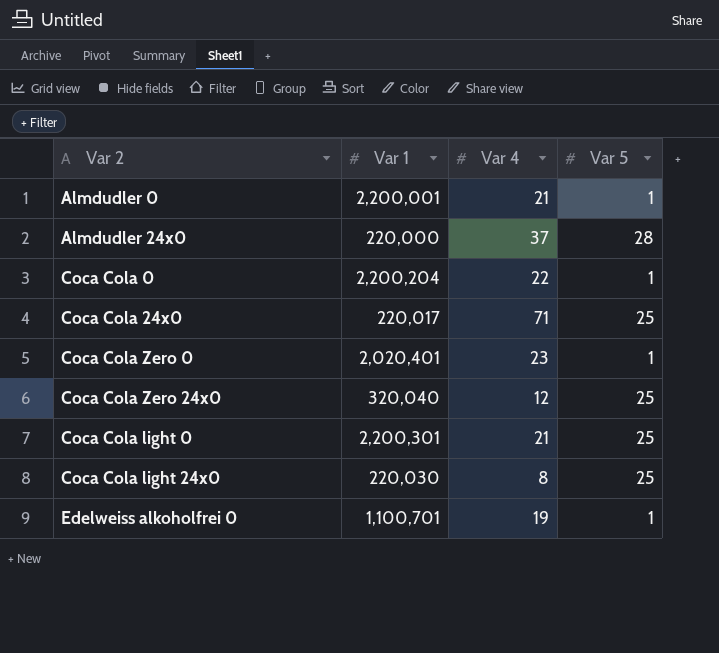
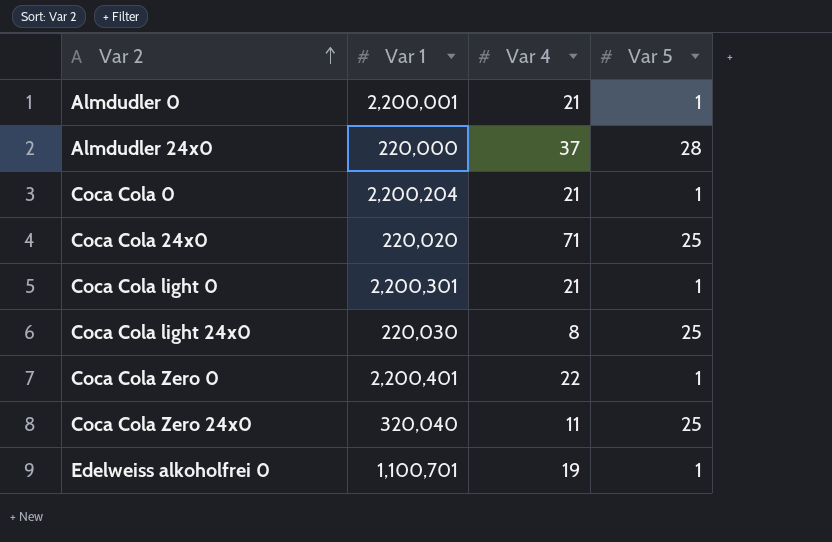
row order: none -> Var 2 ascending
Coca Cola 0 | Var 4: 22 -> 21
Coca Cola 24x0 | Var 1: 220,017 -> 220,020
Coca Cola light 0 | Var 5: 25 -> 1
Coca Cola Zero 0 | Var 1: 2,020,401 -> 2,200,401
Coca Cola Zero 0 | Var 4: 23 -> 22
Coca Cola Zero 24x0 | Var 4: 12 -> 11

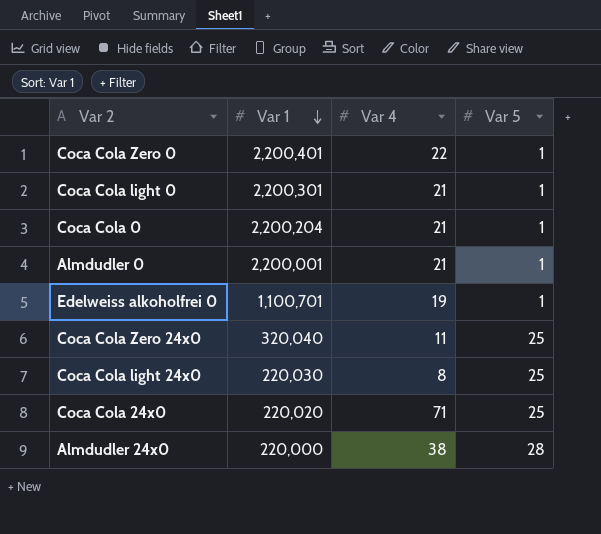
row order: Var 2 ascending -> Var 1 descending
Almdudler 24x0 | Var 4: 37 -> 38

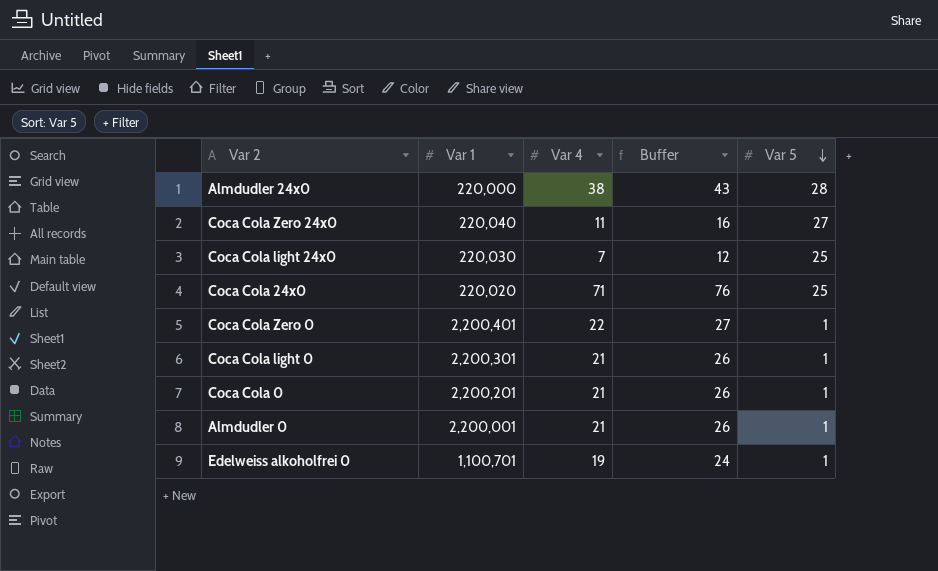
row order: Var 1 descending -> Var 5 descending
column Buffer | formula: none -> [Var 4] + 5
Coca Cola Zero 24x0 | Var 1: 320,040 -> 220,040
Coca Cola Zero 24x0 | Var 5: 25 -> 27
Coca Cola light 24x0 | Var 4: 8 -> 7
Coca Cola 0 | Var 1: 2,200,204 -> 2,200,201

